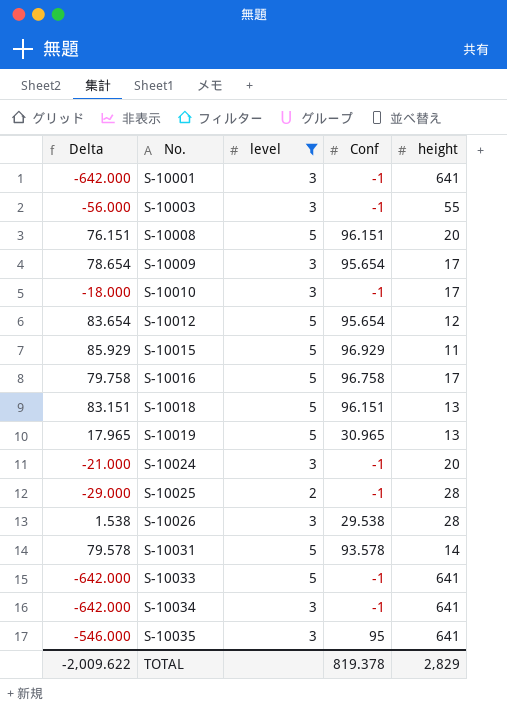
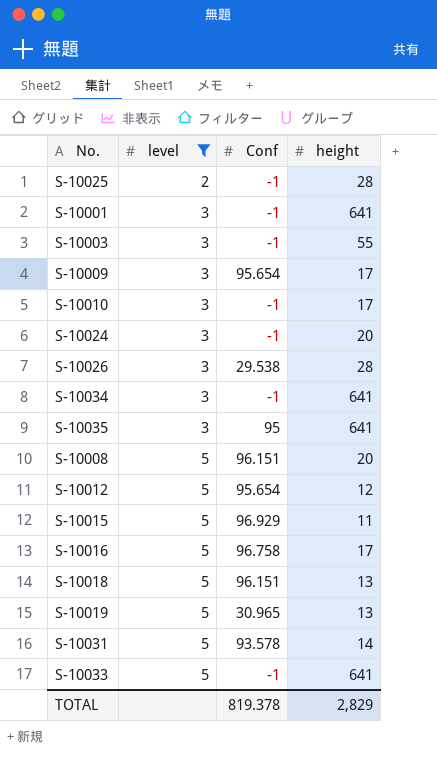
row order: No. ascending -> level ascending
column Delta | formula: [Conf] - [height] -> none

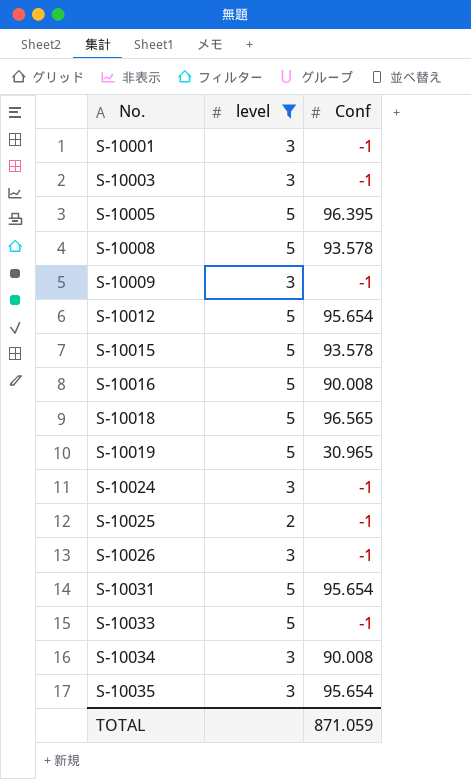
row order: level ascending -> No. ascending
column height | position: 4 -> none
row S-10010: 3 | -1 | 17 -> none
row S-10005: none -> 5 | 96.395
S-10008 | Conf: 96.151 -> 93.578
S-10009 | Conf: 95.654 -> -1
S-10015 | Conf: 96.929 -> 93.578
S-10016 | Conf: 96.758 -> 90.008
S-10018 | Conf: 96.151 -> 96.565
S-10026 | Conf: 29.538 -> -1
S-10031 | Conf: 93.578 -> 95.654
S-10034 | Conf: -1 -> 90.008
S-10035 | Conf: 95 -> 95.654
TOTAL | Conf: 819.378 -> 871.059

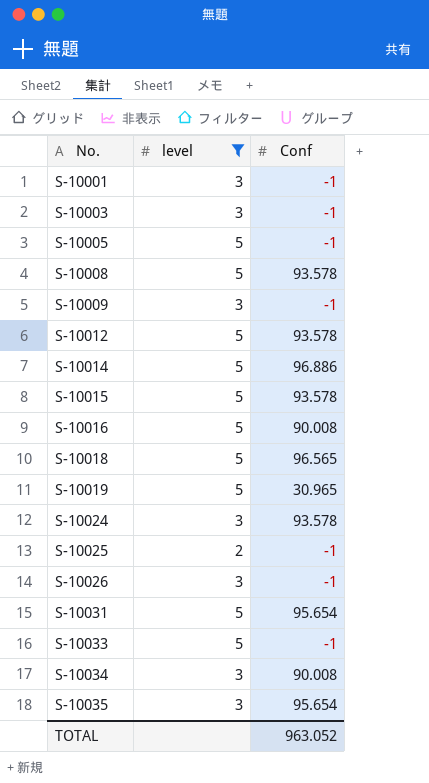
S-10005 | Conf: 96.395 -> -1
S-10012 | Conf: 95.654 -> 93.578
row S-10014: none -> 5 | 96.886
S-10024 | Conf: -1 -> 93.578
TOTAL | Conf: 871.059 -> 963.052

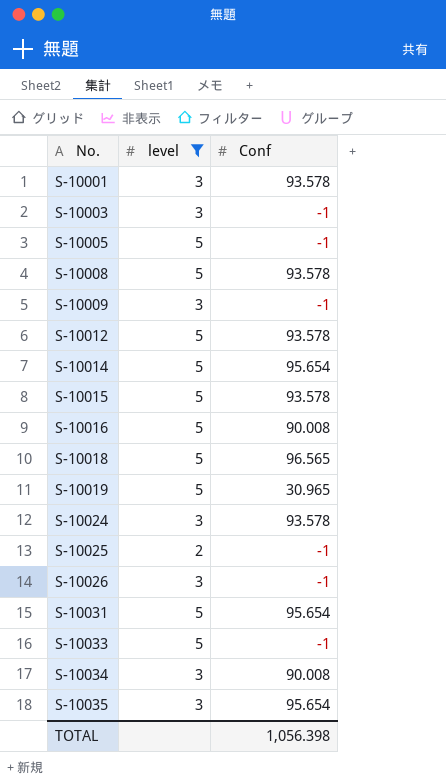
S-10001 | Conf: -1 -> 93.578
S-10014 | Conf: 96.886 -> 95.654
TOTAL | Conf: 963.052 -> 1,056.398

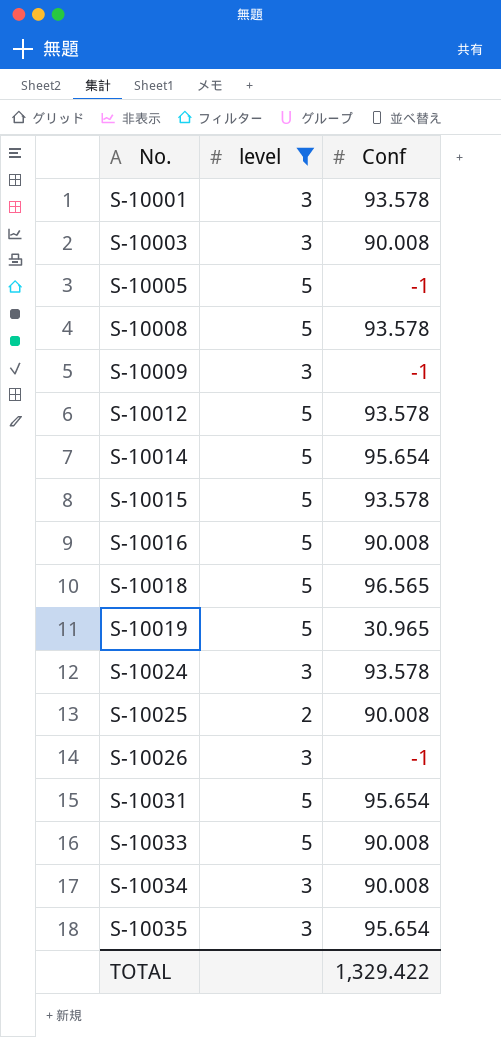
S-10003 | Conf: -1 -> 90.008
S-10025 | Conf: -1 -> 90.008
S-10033 | Conf: -1 -> 90.008
TOTAL | Conf: 1,056.398 -> 1,329.422

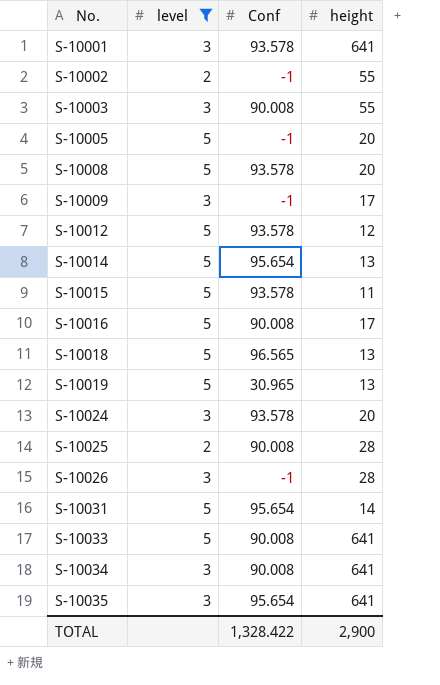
column height | position: none -> 4
row S-10002: none -> 2 | -1 | 55
TOTAL | Conf: 1,329.422 -> 1,328.422

